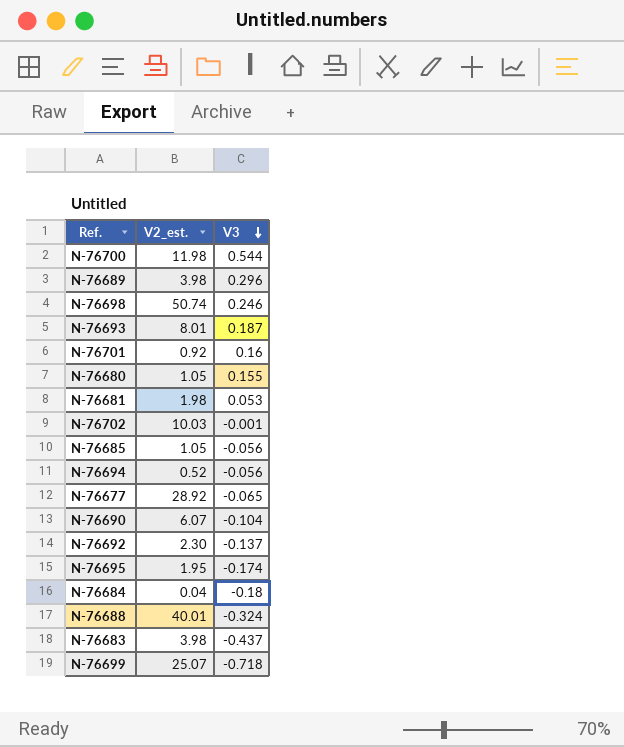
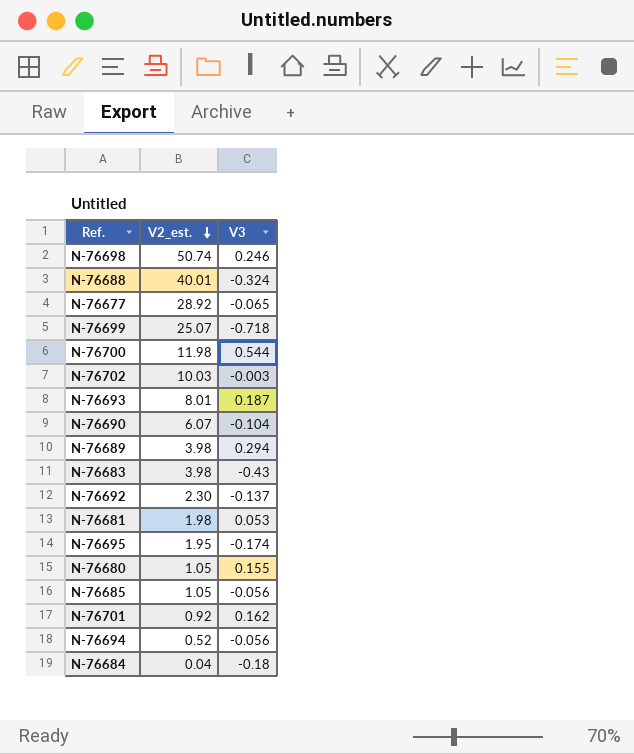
row order: V3 descending -> V2_est. descending
N-76702 | V3: -0.001 -> -0.003
N-76689 | V3: 0.296 -> 0.294
N-76683 | V3: -0.437 -> -0.43
N-76701 | V3: 0.16 -> 0.162

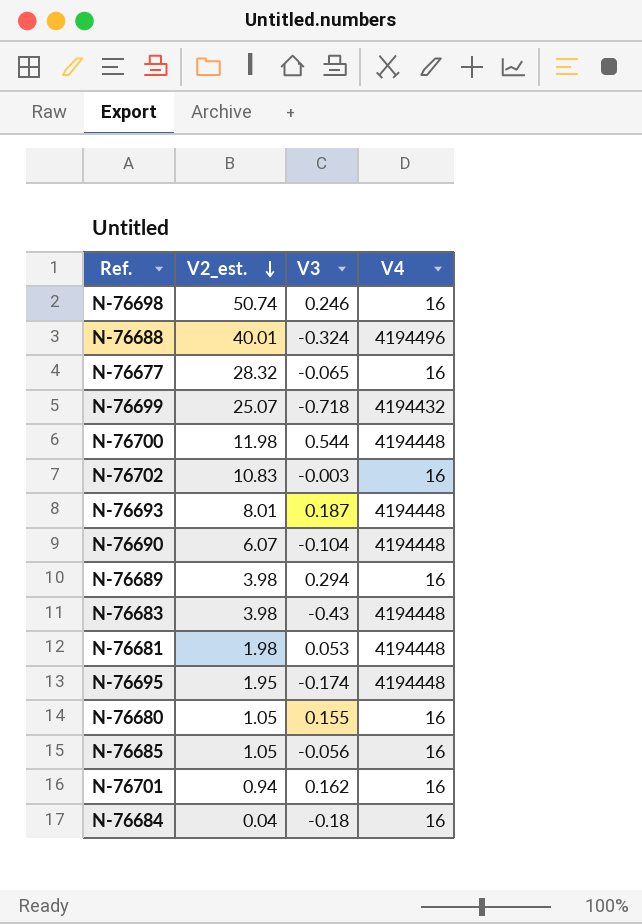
column V4 | position: none -> 4
row N-76692: 2.30 | -0.137 -> none
row N-76694: 0.52 | -0.056 -> none
N-76677 | V2_est.: 28.92 -> 28.32
N-76702 | V2_est.: 10.03 -> 10.83
N-76701 | V2_est.: 0.92 -> 0.94

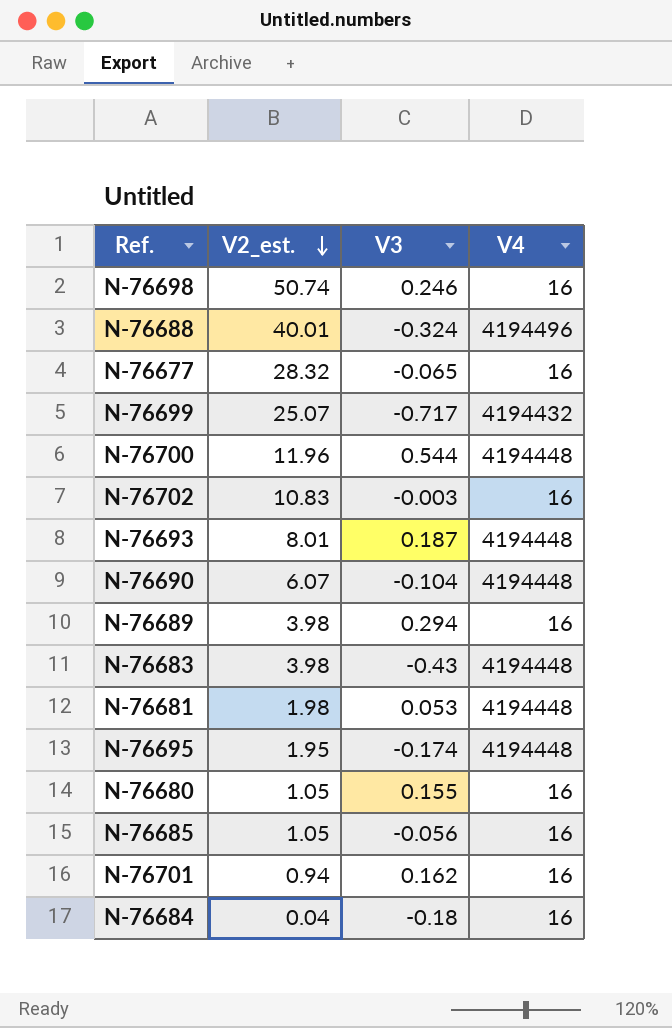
N-76699 | V3: -0.718 -> -0.717
N-76700 | V2_est.: 11.98 -> 11.96

